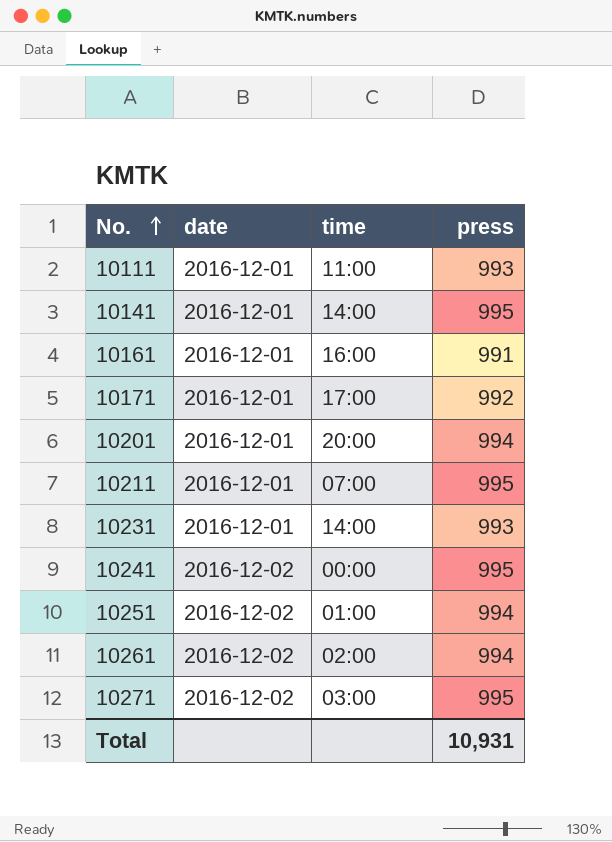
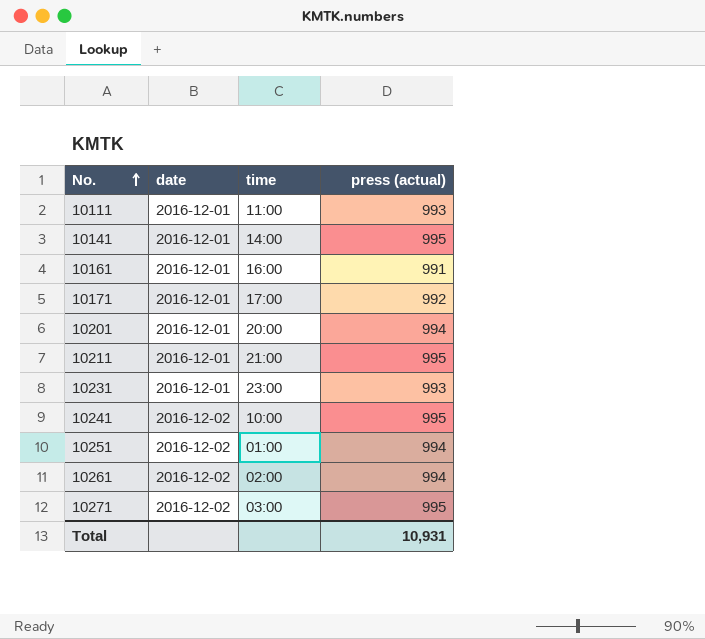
column name: press -> press (actual)
10211 | time: 07:00 -> 21:00
10231 | time: 14:00 -> 23:00
10241 | time: 00:00 -> 10:00

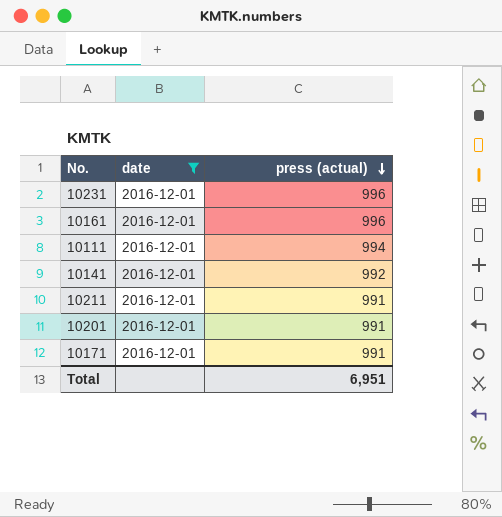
filter: none -> date = 2016-12-01
row order: No. ascending -> press (actual) descending
column time | position: 3 -> none
10231 | press (actual): 993 -> 996
10161 | press (actual): 991 -> 996
10111 | press (actual): 993 -> 994
10141 | press (actual): 995 -> 992
10211 | press (actual): 995 -> 991
10201 | press (actual): 994 -> 991
10171 | press (actual): 992 -> 991
Total | press (actual): 10,931 -> 6,951

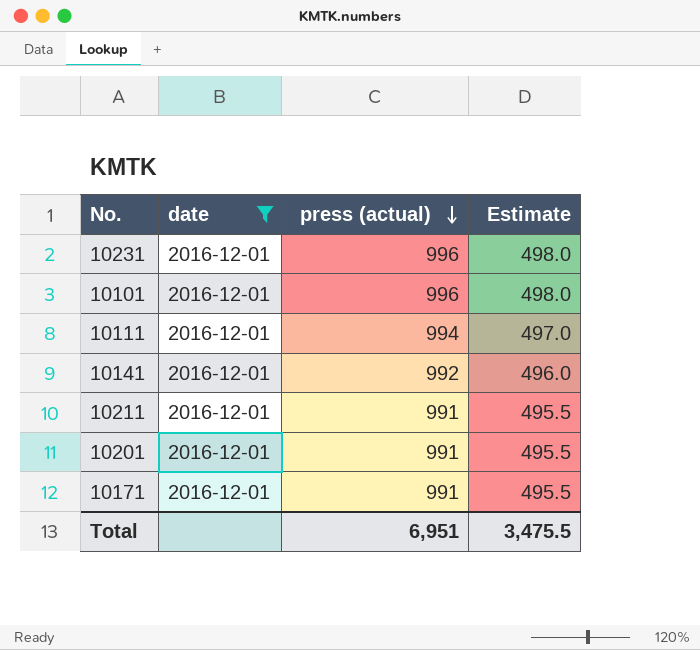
column Estimate | formula: none -> [press (actual)] * 0.5
row 10161: 2016-12-01 | 996 -> none
row 10101: none -> 2016-12-01 | 996 | 498.0

